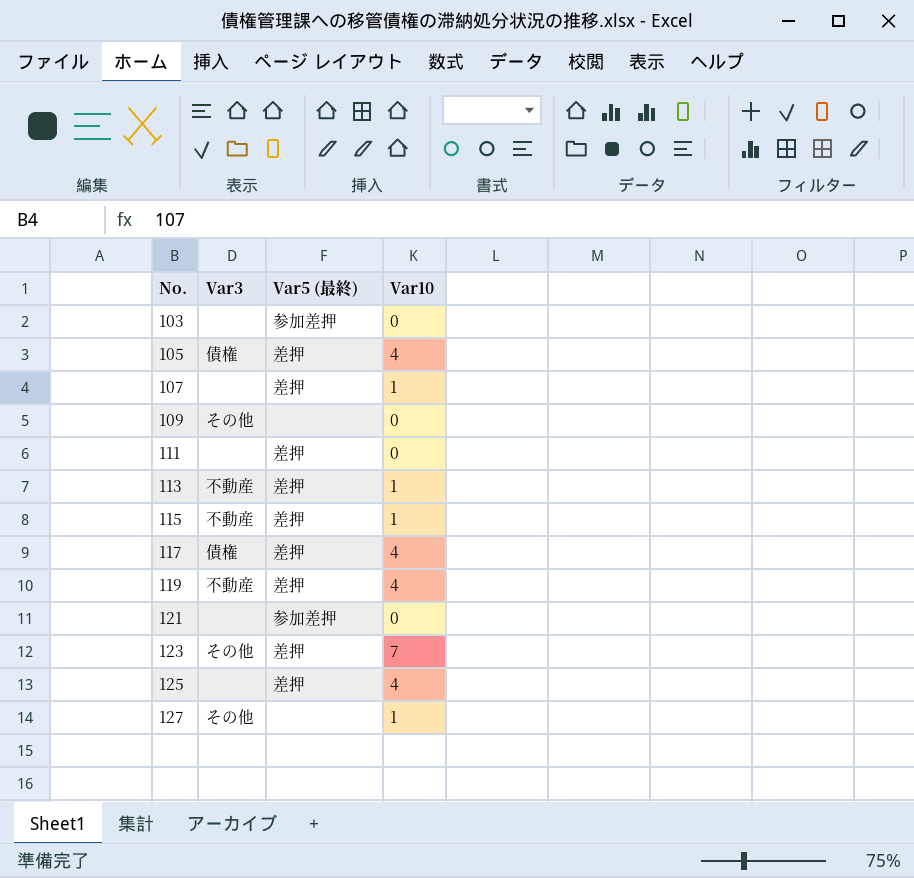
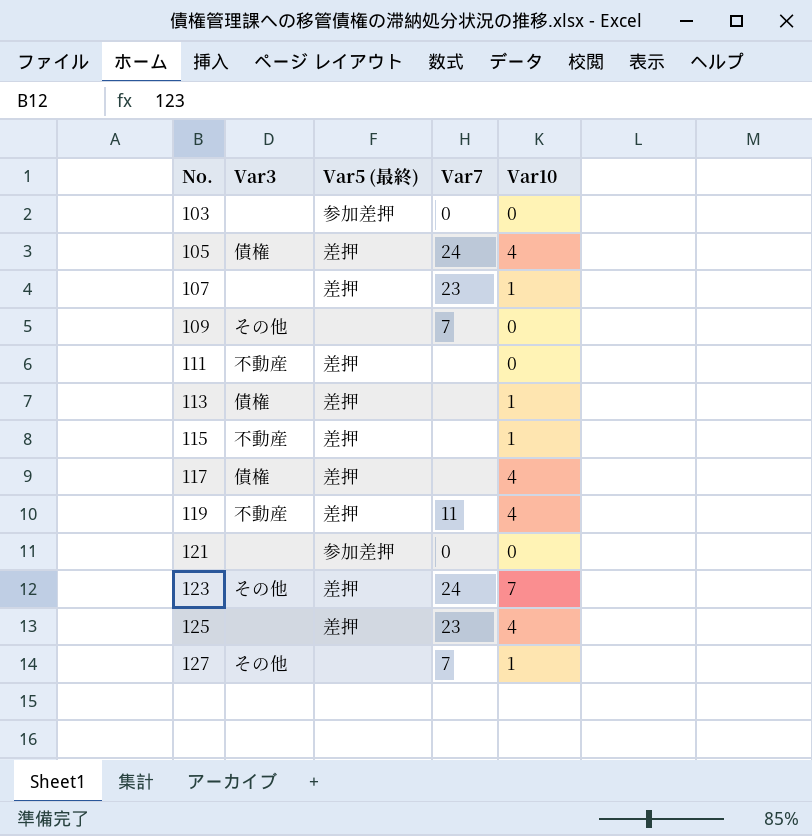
column Var7 | position: none -> 4
111 | Var3: none -> 不動産
113 | Var3: 不動産 -> 債権

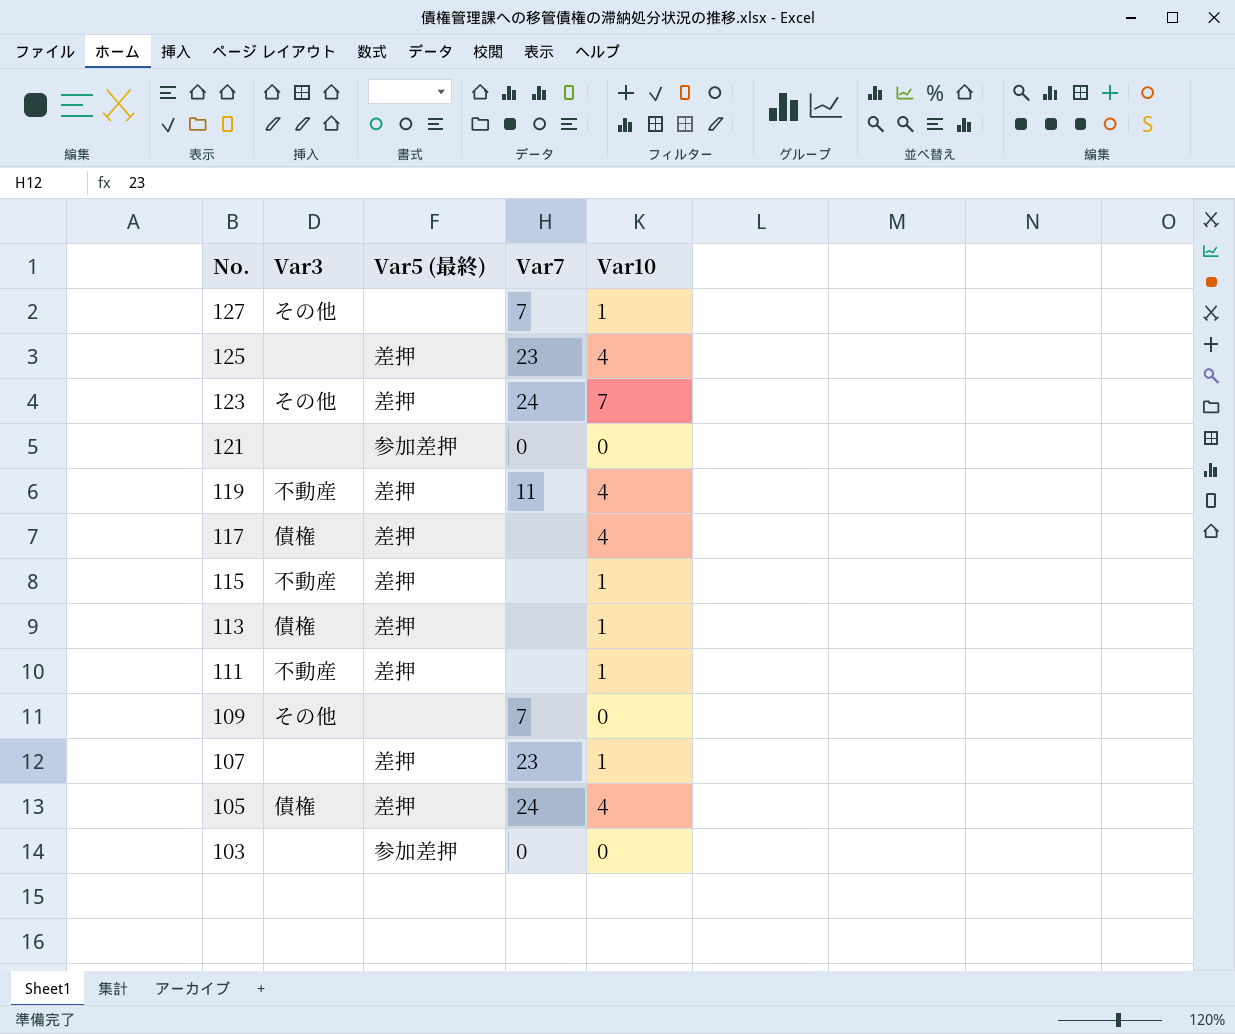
row order: No. ascending -> No. descending
111 | Var10: 0 -> 1

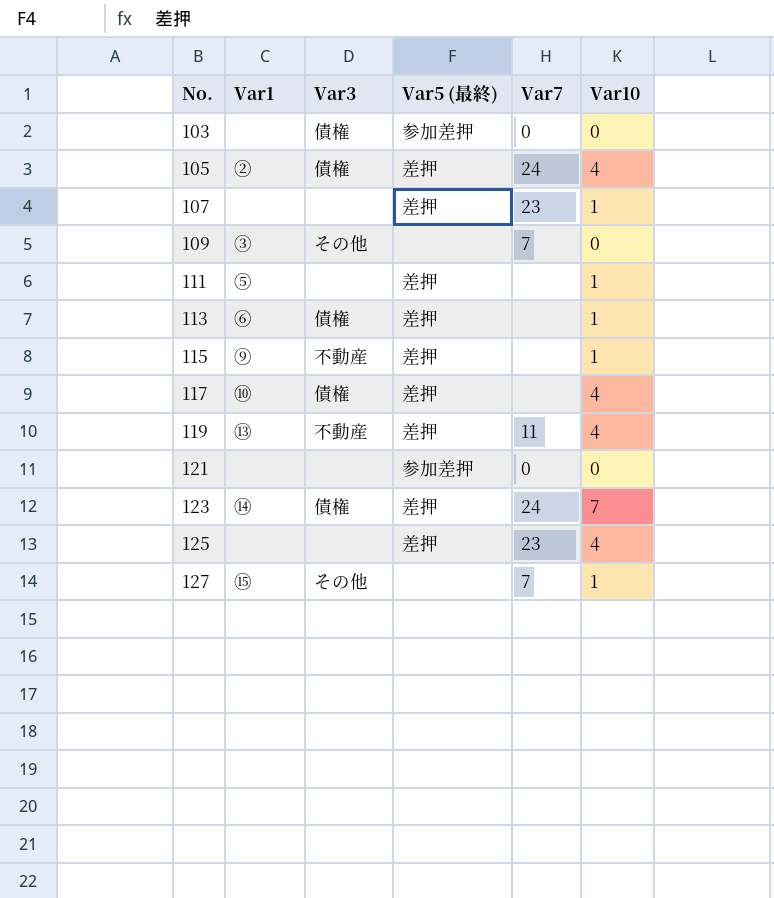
row order: No. descending -> No. ascending
column Var1 | position: none -> 2
103 | Var3: none -> 債権
111 | Var3: 不動産 -> none
123 | Var3: その他 -> 債権

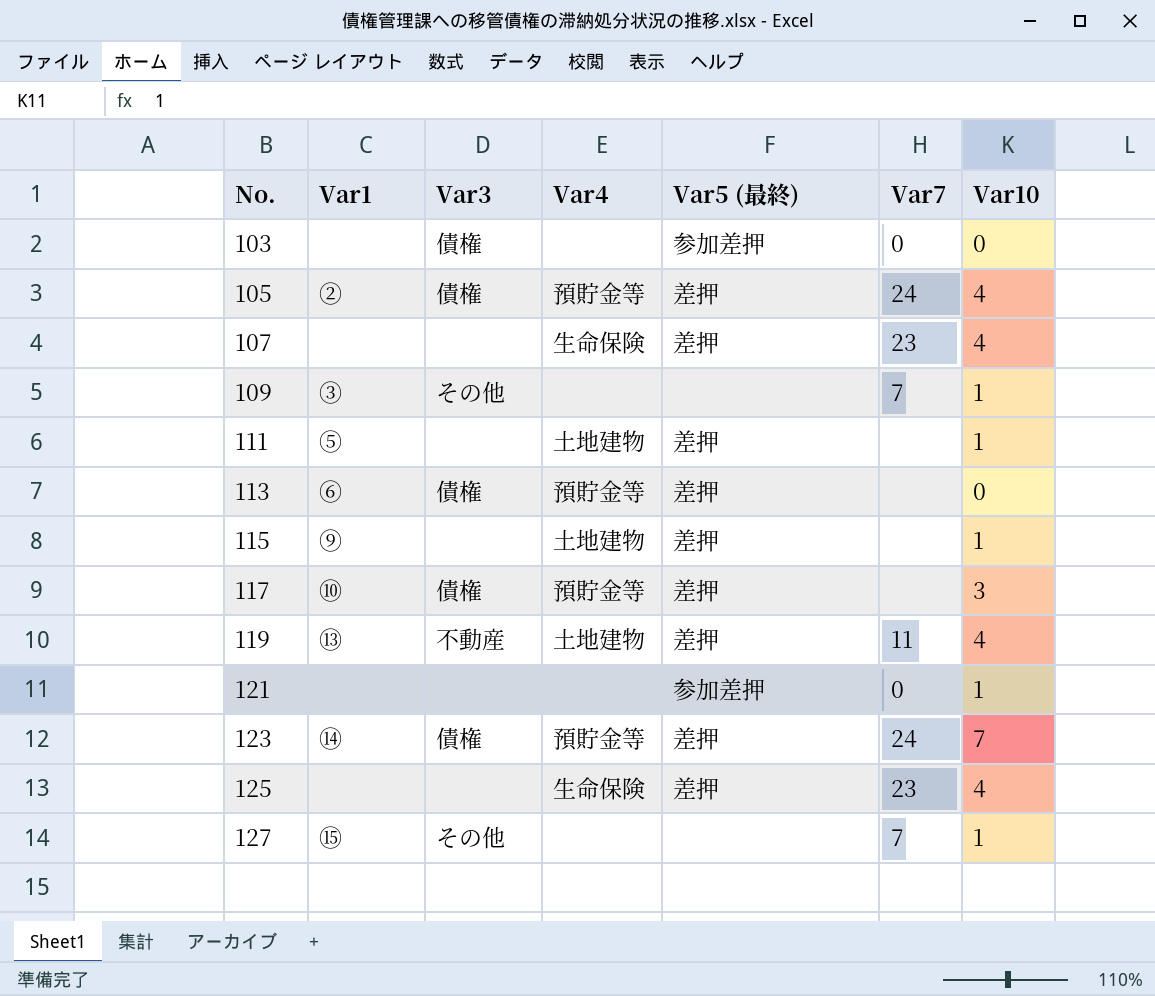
column Var4 | position: none -> 4
107 | Var10: 1 -> 4
109 | Var10: 0 -> 1
113 | Var10: 1 -> 0
115 | Var3: 不動産 -> none
117 | Var10: 4 -> 3
121 | Var10: 0 -> 1

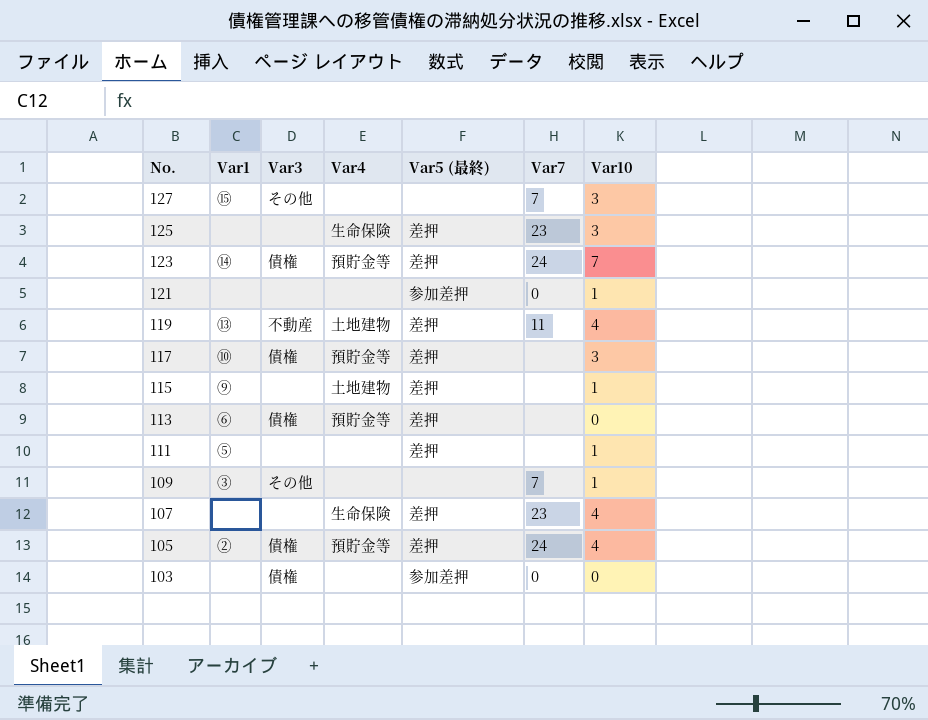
row order: No. ascending -> No. descending
127 | Var10: 1 -> 3
125 | Var10: 4 -> 3
111 | Var4: 土地建物 -> none

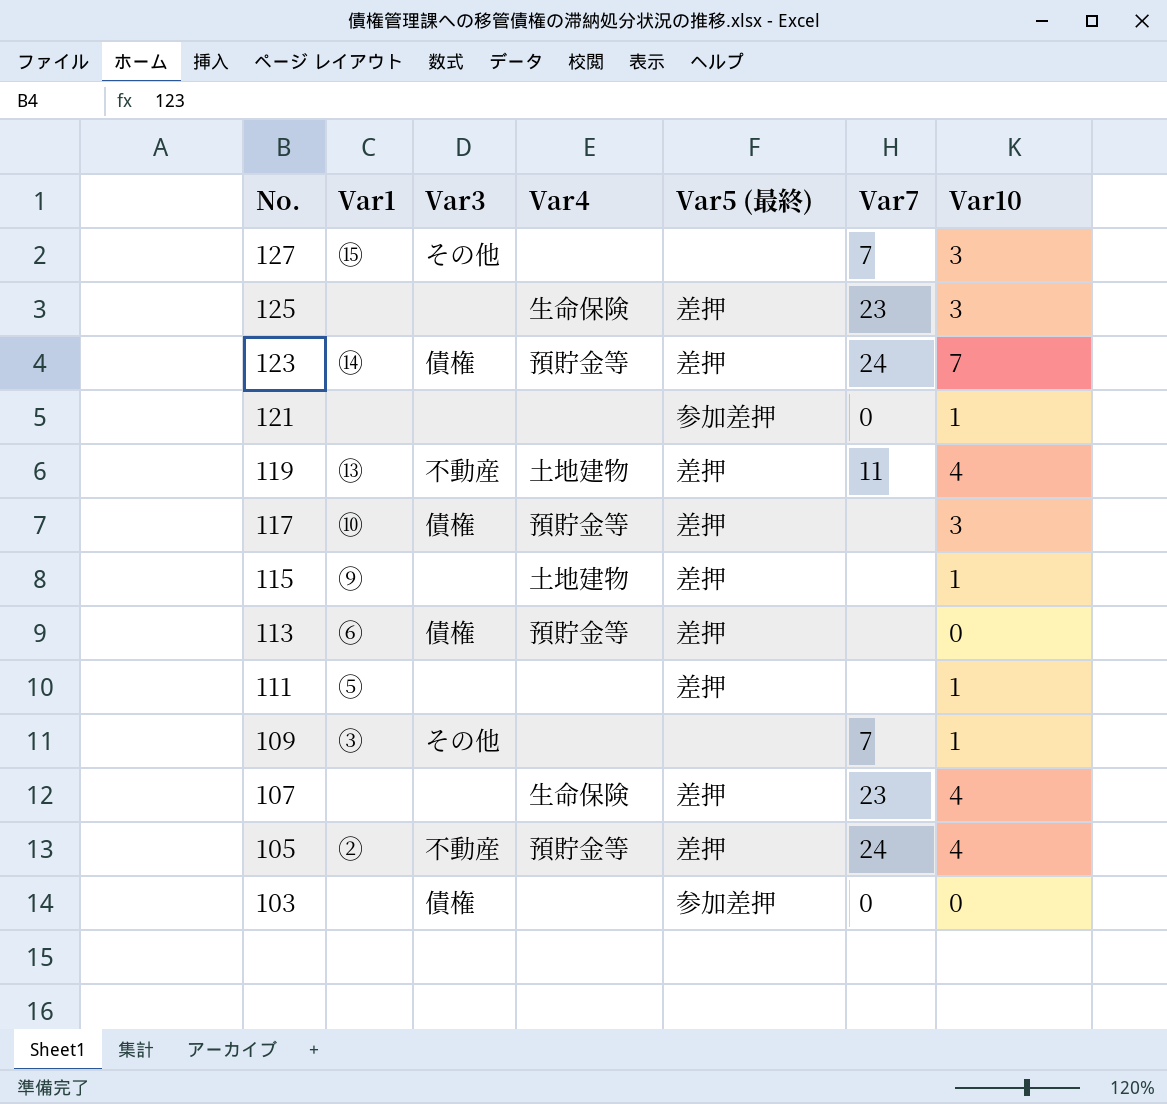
105 | Var3: 債権 -> 不動産

